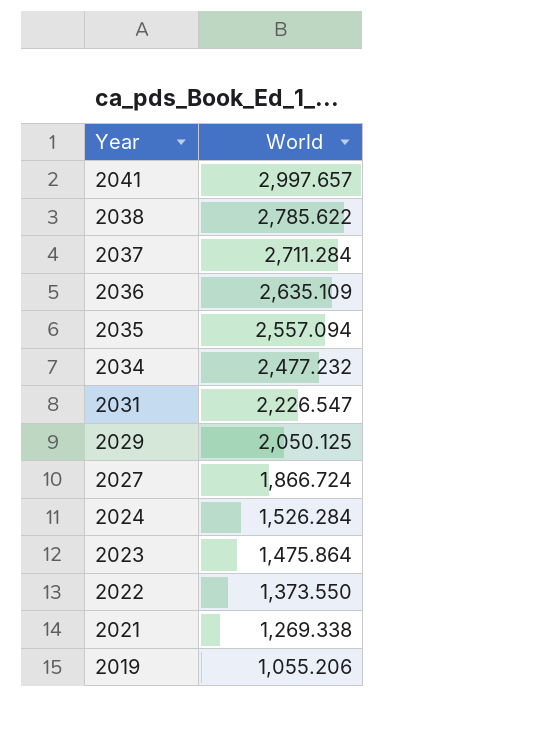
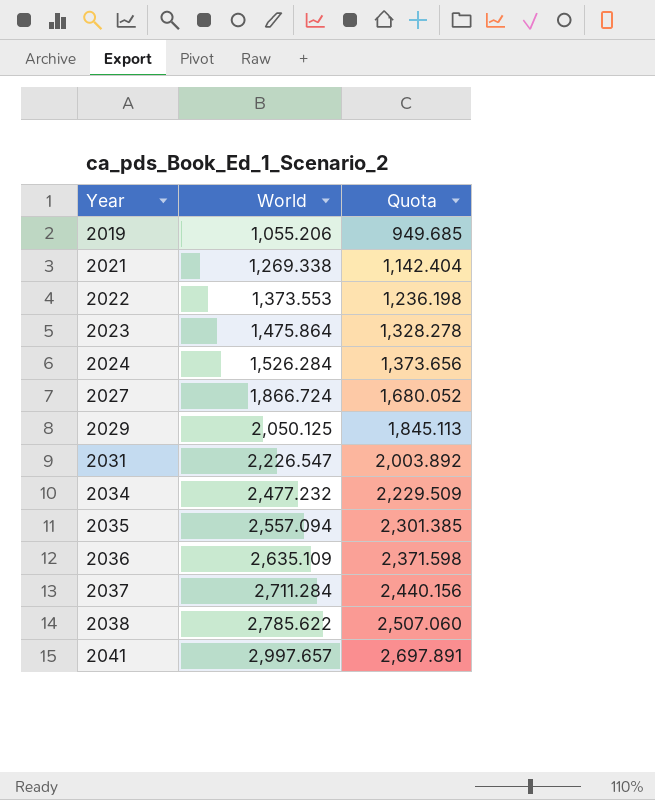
row order: Year descending -> Year ascending
column Quota | formula: none -> [World] * 0.9
2022 | World: 1,373.550 -> 1,373.553

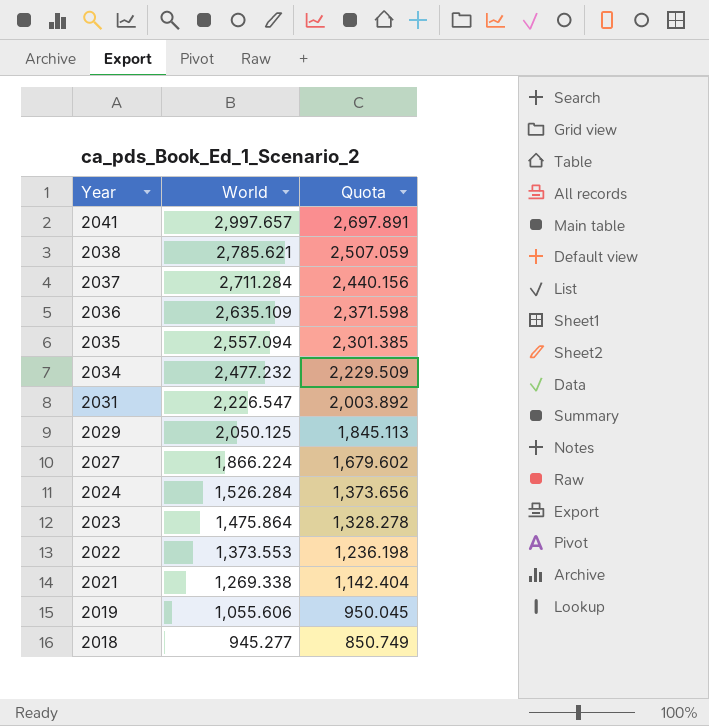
row order: Year ascending -> Year descending
2038 | World: 2,785.622 -> 2,785.621
2038 | Quota: 2,507.060 -> 2,507.059
2027 | World: 1,866.724 -> 1,866.224
2027 | Quota: 1,680.052 -> 1,679.602
2019 | World: 1,055.206 -> 1,055.606
2019 | Quota: 949.685 -> 950.045
row 2018: none -> 945.277 | 850.749

